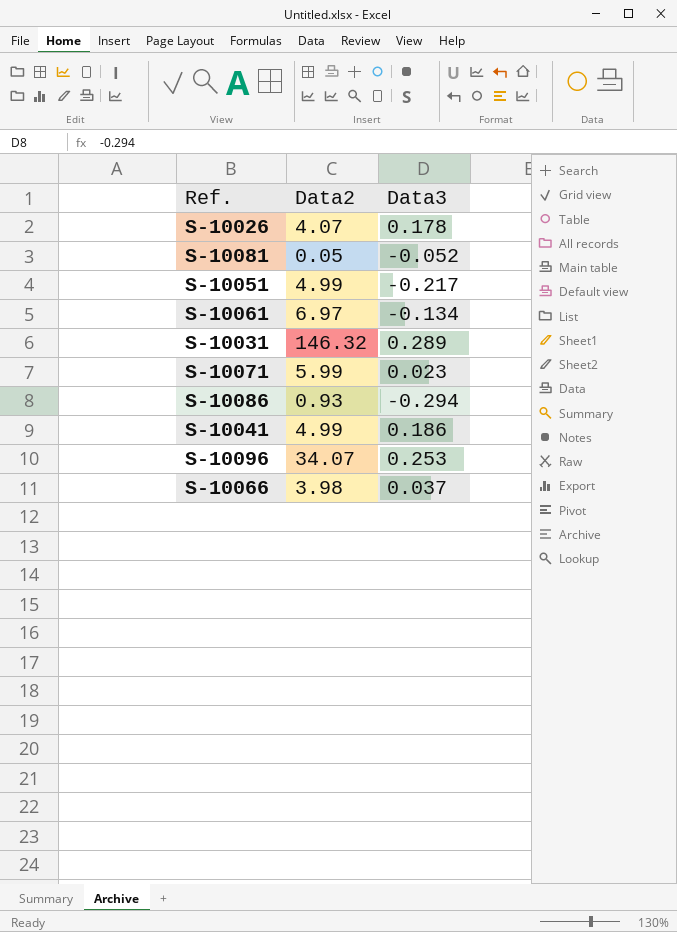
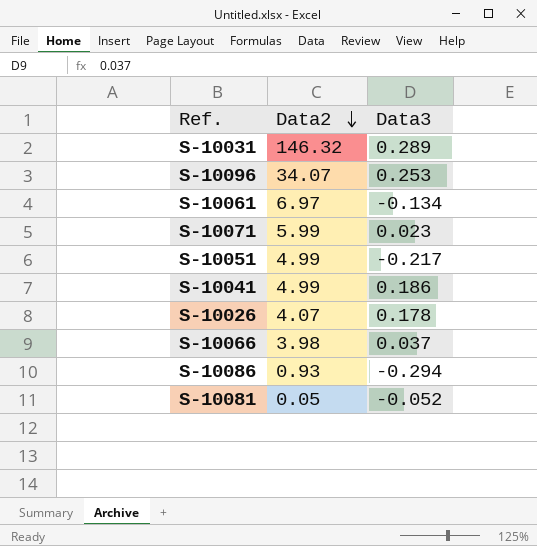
row order: none -> Data2 descending

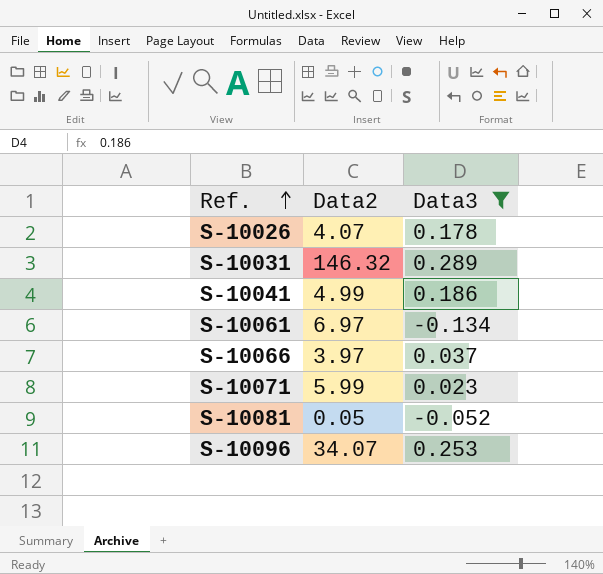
filter: none -> Data3 >= -0.134
row order: Data2 descending -> Ref. ascending
S-10066 | Data2: 3.98 -> 3.97

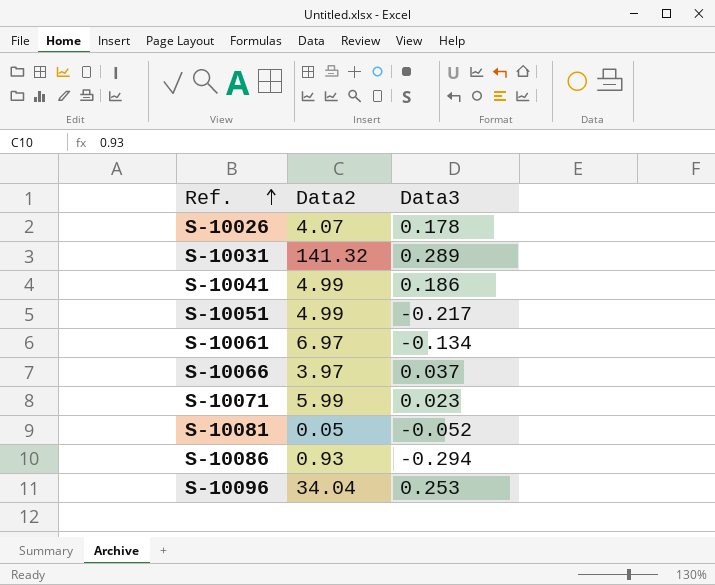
filter: Data3 >= -0.134 -> none
S-10031 | Data2: 146.32 -> 141.32
S-10096 | Data2: 34.07 -> 34.04

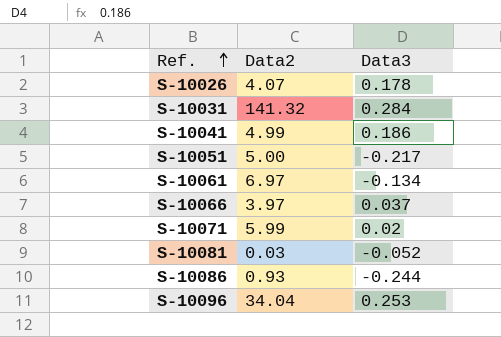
S-10031 | Data3: 0.289 -> 0.284
S-10051 | Data2: 4.99 -> 5.00
S-10071 | Data3: 0.023 -> 0.02
S-10081 | Data2: 0.05 -> 0.03
S-10086 | Data3: -0.294 -> -0.244

